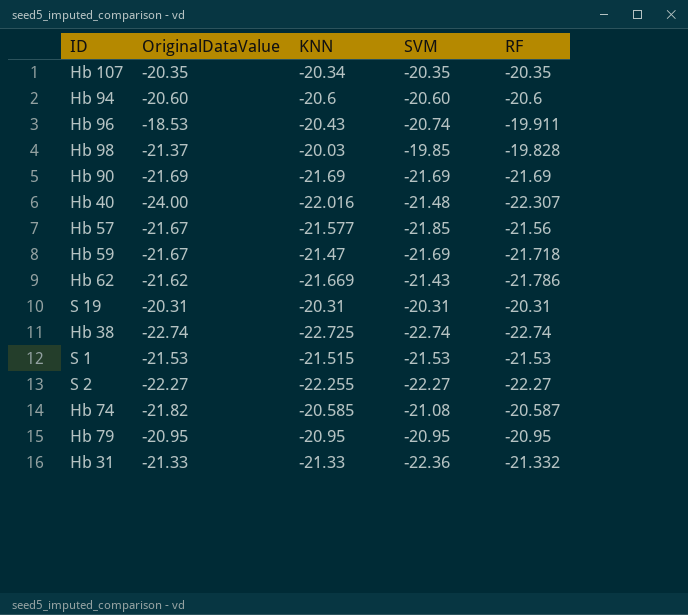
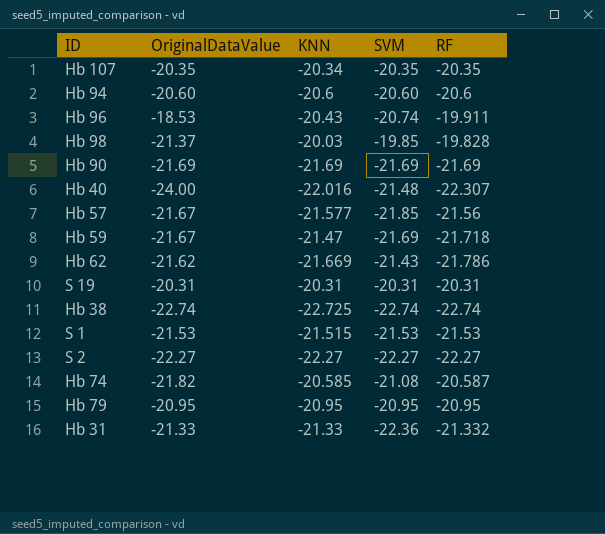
S 2 | KNN: -22.255 -> -22.27

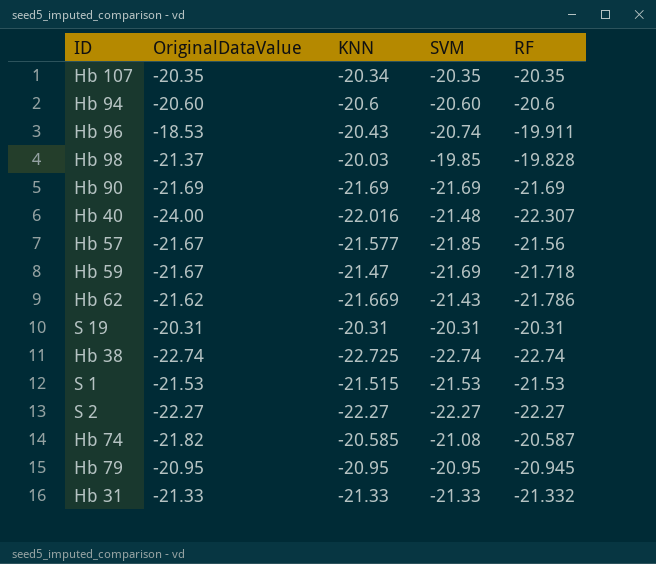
Hb 79 | RF: -20.95 -> -20.945
Hb 31 | SVM: -22.36 -> -21.33

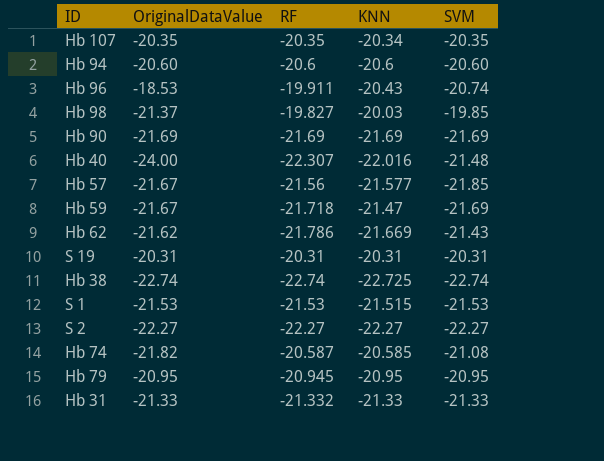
column RF | position: 5 -> 3
Hb 98 | RF: -19.828 -> -19.827

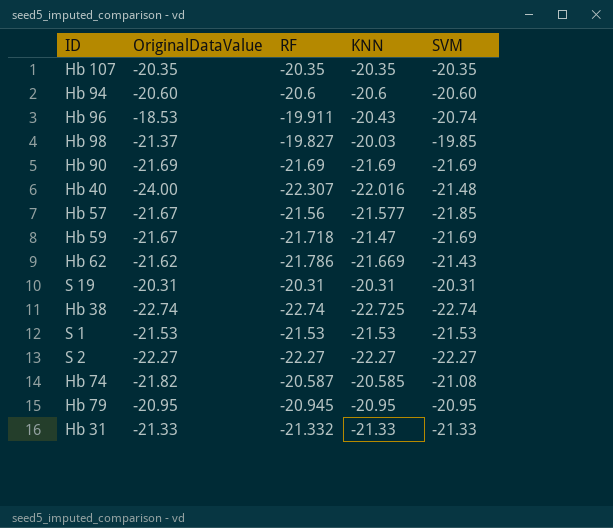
Hb 107 | KNN: -20.34 -> -20.35
S 1 | KNN: -21.515 -> -21.53

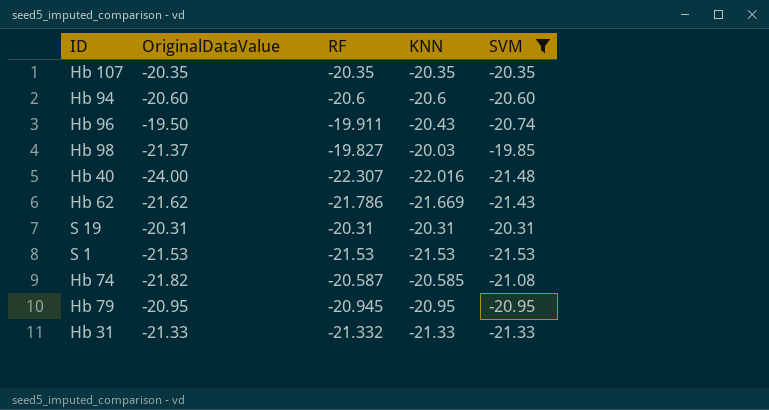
filter: none -> SVM >= -21.53
Hb 96 | OriginalDataValue: -18.53 -> -19.50

